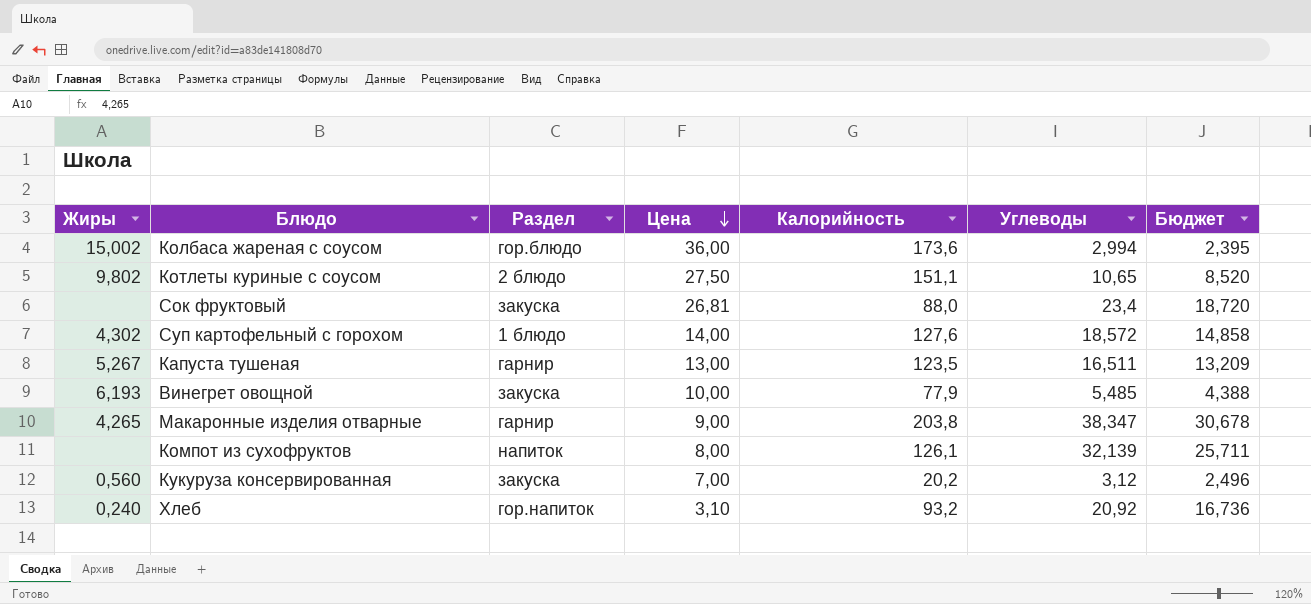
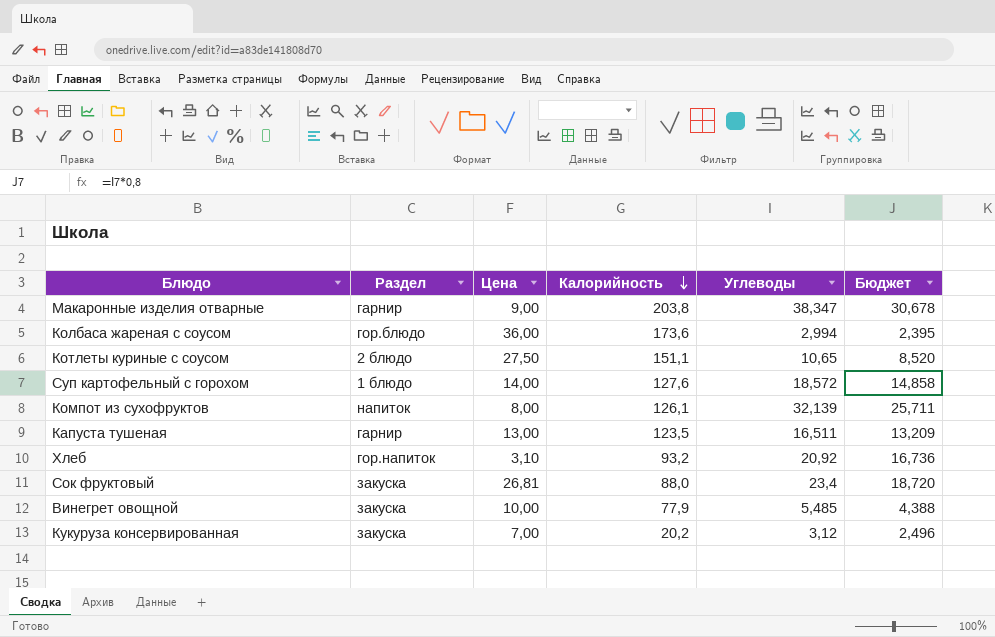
row order: Цена descending -> Калорийность descending
column Жиры | position: 1 -> none

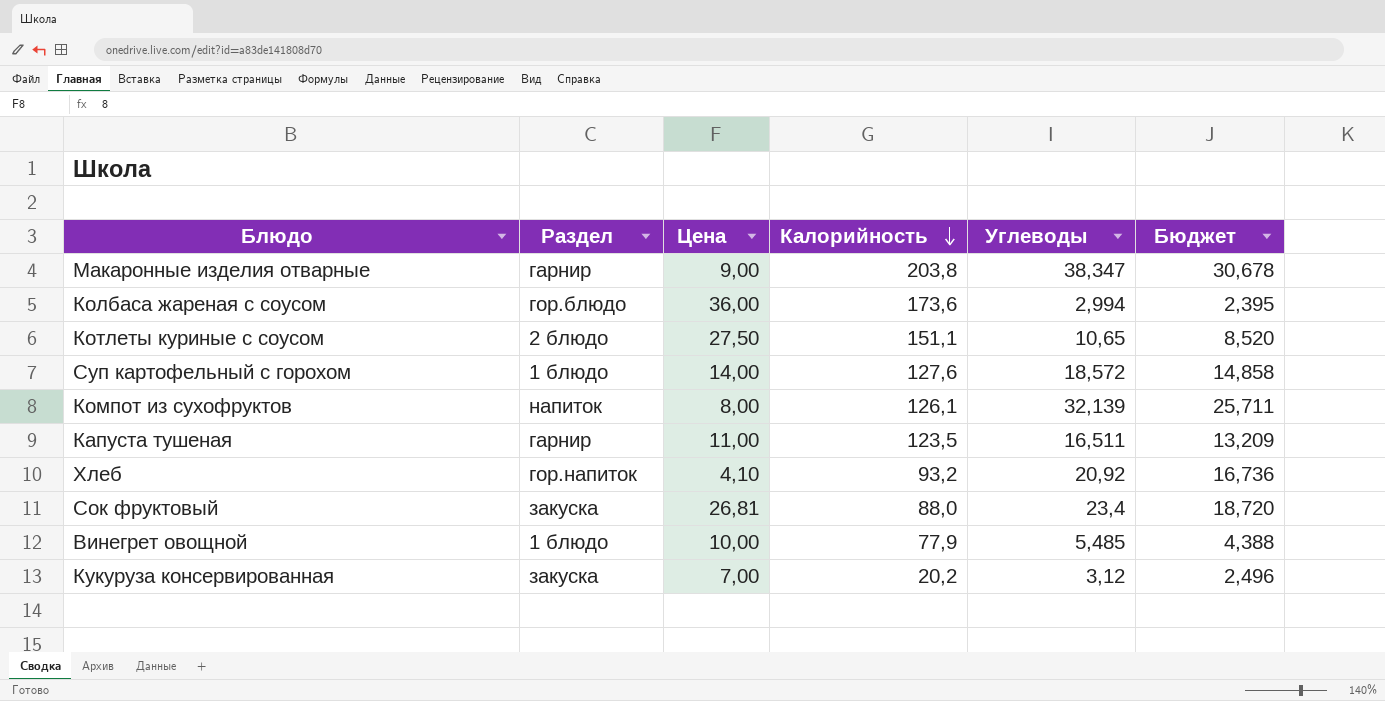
Капуста тушеная | Цена: 13,00 -> 11,00
Хлеб | Цена: 3,10 -> 4,10
Винегрет овощной | Раздел: закуска -> 1 блюдо

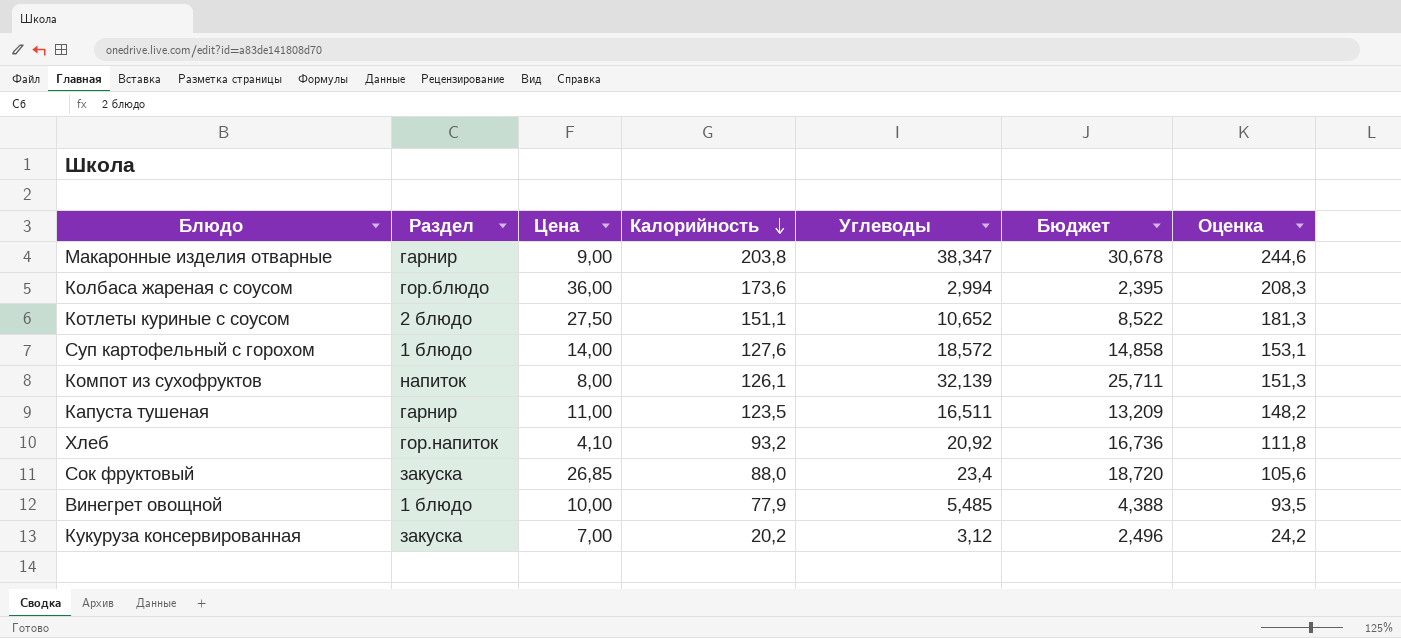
column Оценка | formula: none -> [Калорийность] * 1,2
Котлеты куриные с соусом | Углеводы: 10,65 -> 10,652
Котлеты куриные с соусом | Бюджет: 8,520 -> 8,522
Сок фруктовый | Цена: 26,81 -> 26,85

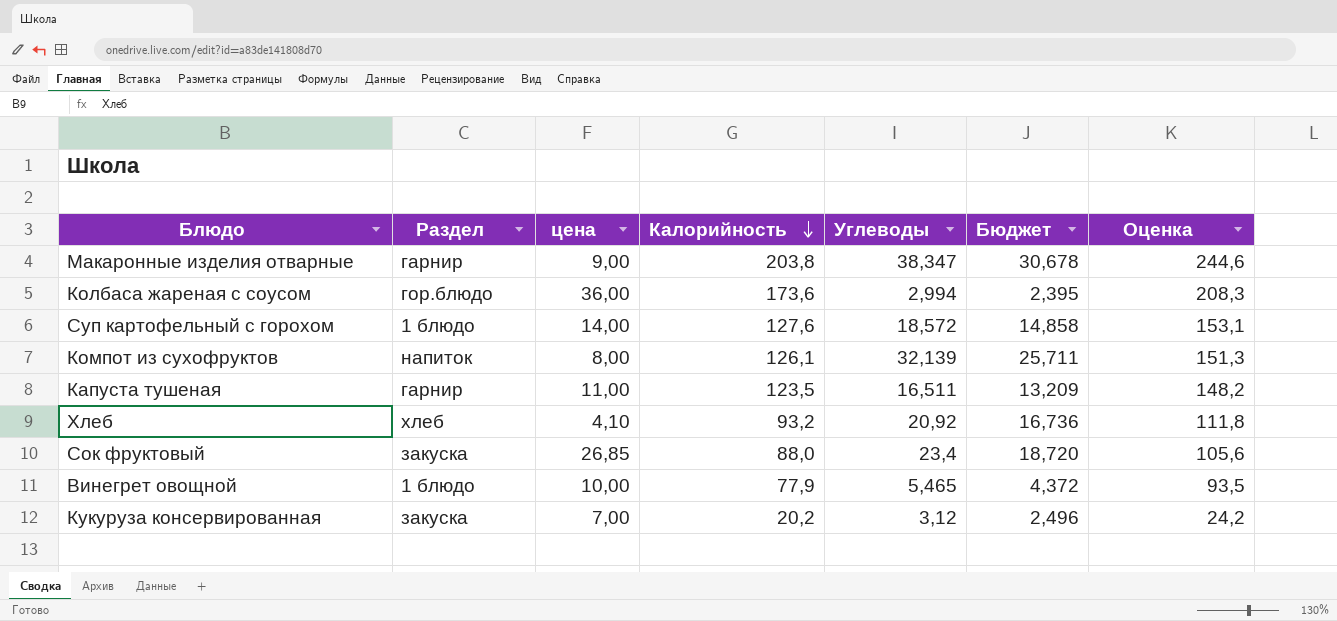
column name: Цена -> цена
row Котлеты куриные с соусом: 2 блюдо | 27,50 | 151,1 | 10,652 | 8,522 | 181,3 -> none
Хлеб | Раздел: гор.напиток -> хлеб
Винегрет овощной | Углеводы: 5,485 -> 5,465
Винегрет овощной | Бюджет: 4,388 -> 4,372

